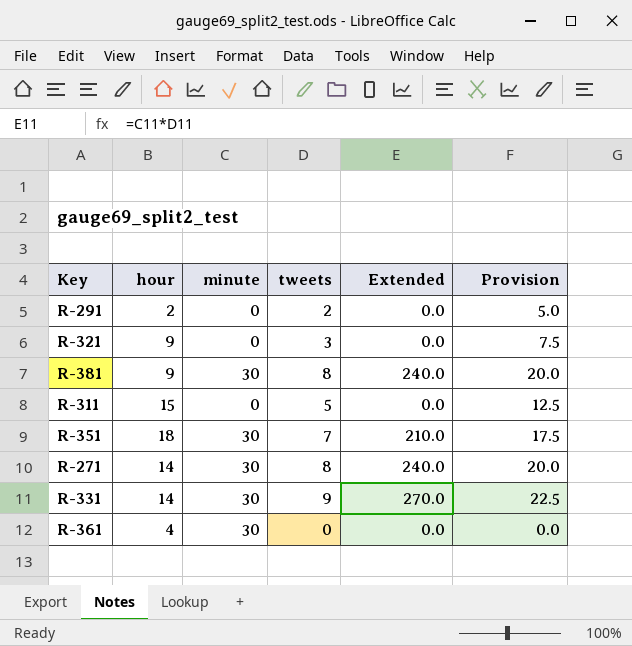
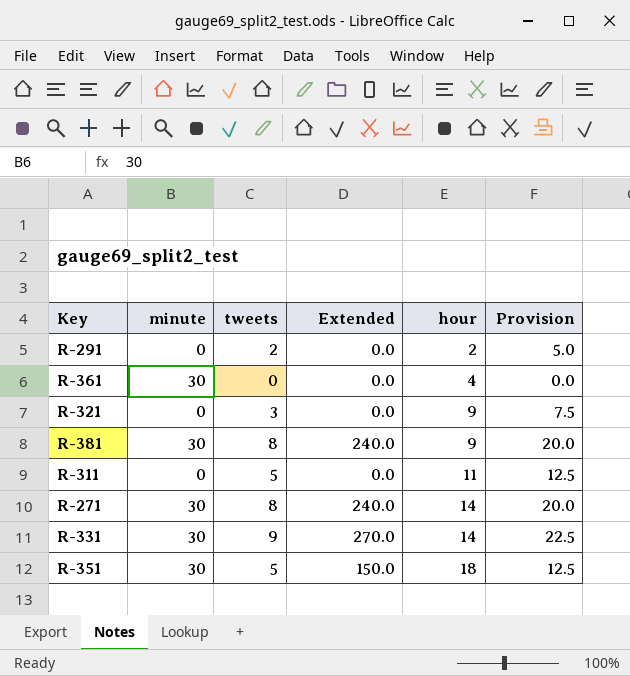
row order: none -> hour ascending
column hour | position: 2 -> 5
R-311 | hour: 15 -> 11
R-351 | tweets: 7 -> 5
R-351 | Extended: 210.0 -> 150.0
R-351 | Provision: 17.5 -> 12.5

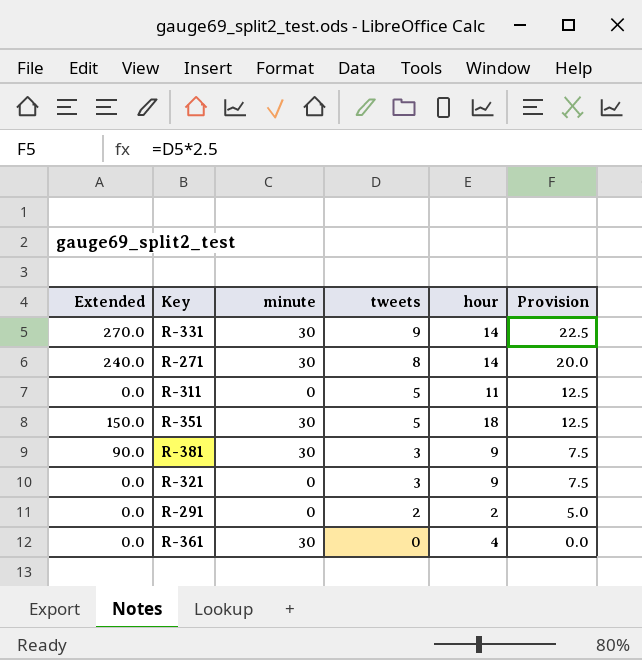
row order: hour ascending -> tweets descending
column Extended | position: 4 -> 1
R-381 | Extended: 240.0 -> 90.0
R-381 | tweets: 8 -> 3
R-381 | Provision: 20.0 -> 7.5

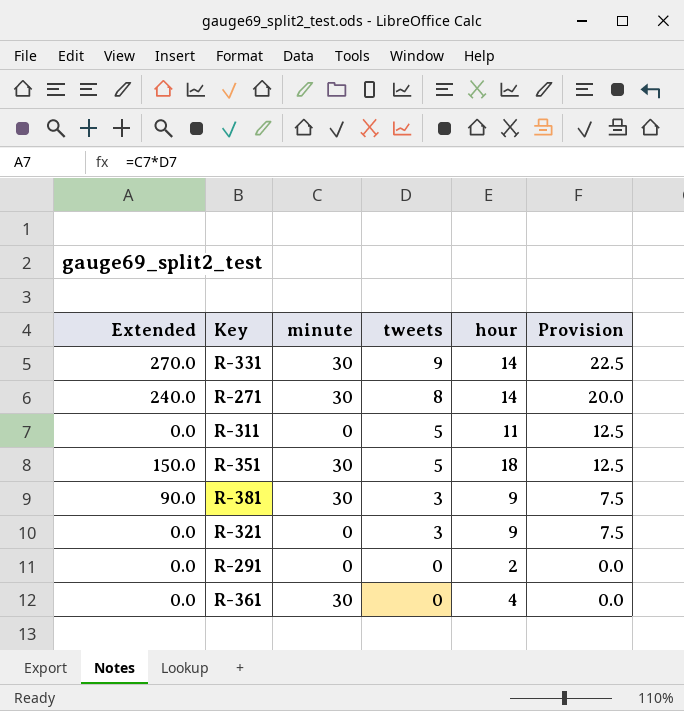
R-291 | tweets: 2 -> 0
R-291 | Provision: 5.0 -> 0.0

